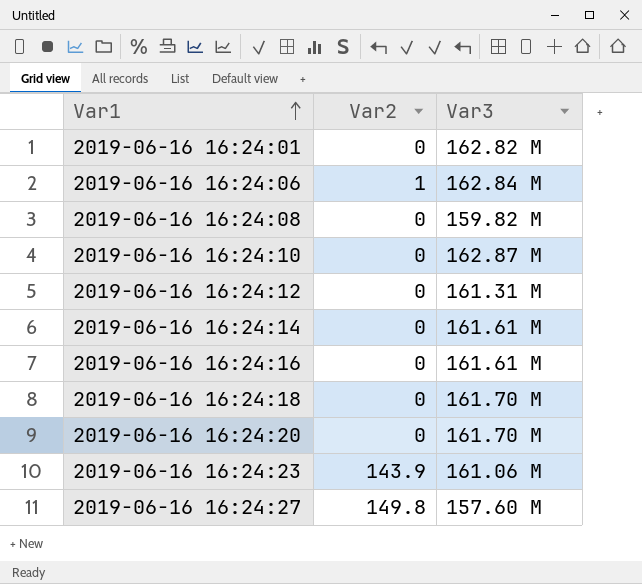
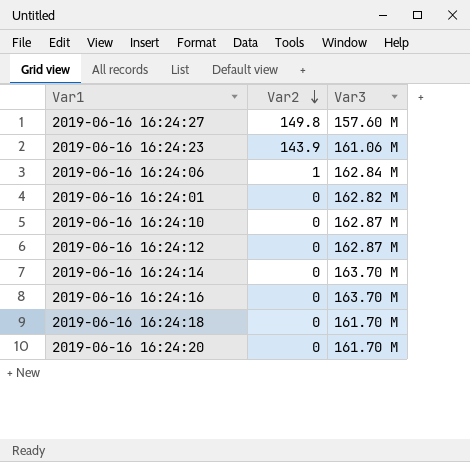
row order: Var1 ascending -> Var2 descending
row 2019-06-16 16:24:08: 0 | 159.82 M -> none
2019-06-16 16:24:12 | Var3: 161.31 M -> 162.87 M
2019-06-16 16:24:14 | Var3: 161.61 M -> 163.70 M
2019-06-16 16:24:16 | Var3: 161.61 M -> 163.70 M

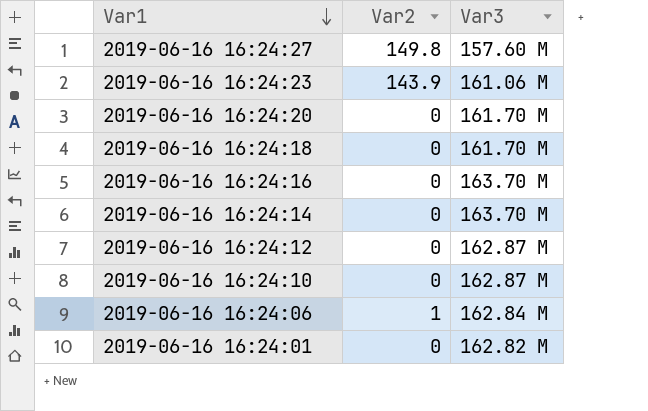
row order: Var2 descending -> Var1 descending

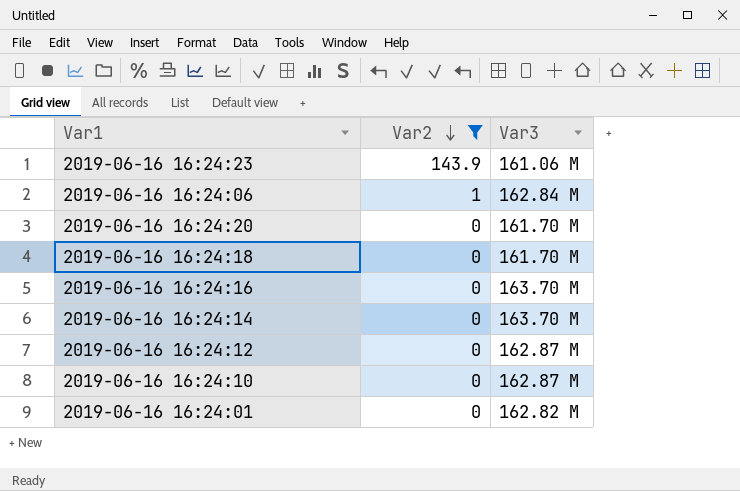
filter: none -> Var2 != 149.8
row order: Var1 descending -> Var2 descending

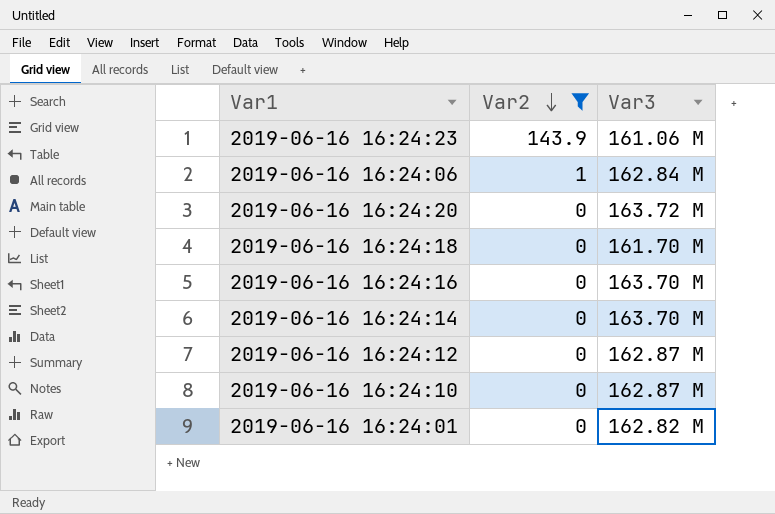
2019-06-16 16:24:20 | Var3: 161.70 M -> 163.72 M

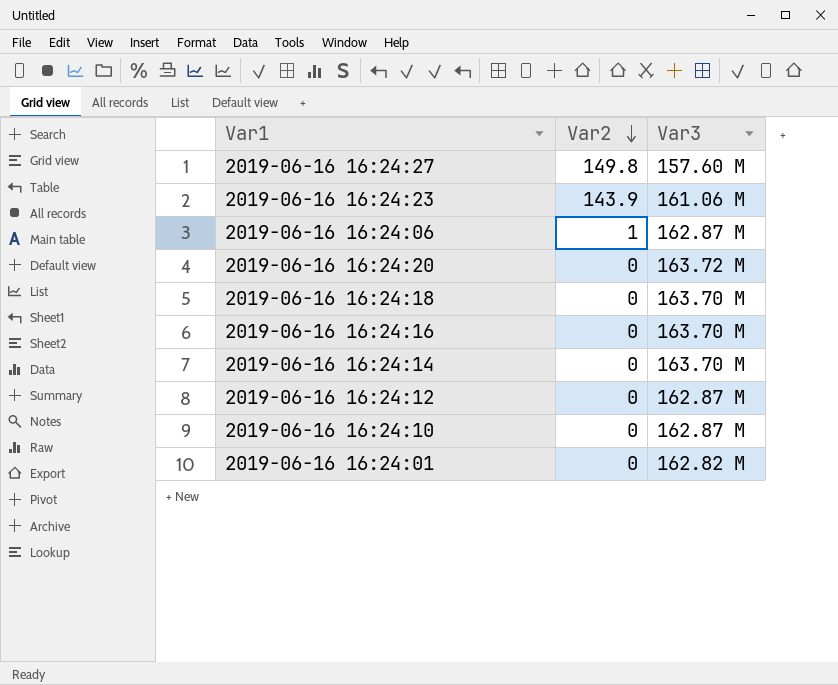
filter: Var2 != 149.8 -> none
2019-06-16 16:24:06 | Var3: 162.84 M -> 162.87 M
2019-06-16 16:24:18 | Var3: 161.70 M -> 163.70 M

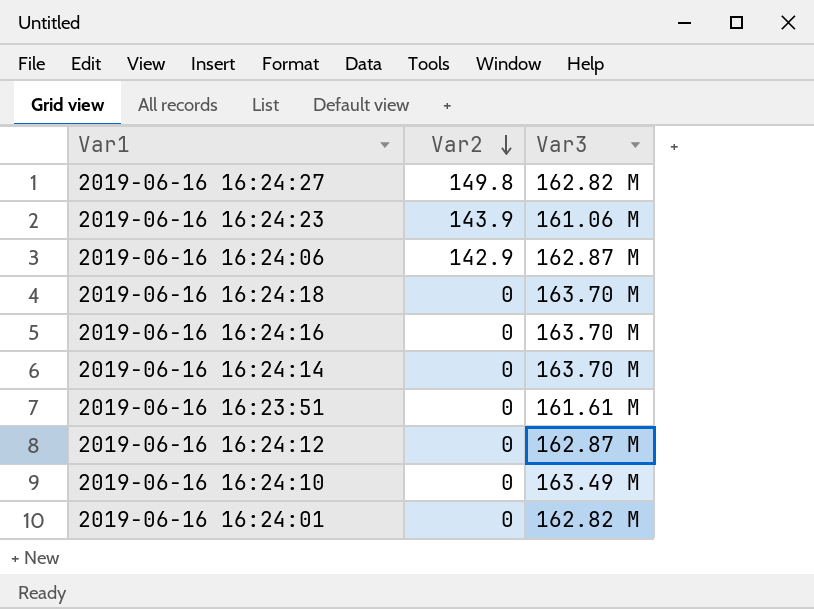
row 2019-06-16 16:24:20: 0 | 163.72 M -> none
2019-06-16 16:24:27 | Var3: 157.60 M -> 162.82 M
2019-06-16 16:24:06 | Var2: 1 -> 142.9
row 2019-06-16 16:23:51: none -> 0 | 161.61 M
2019-06-16 16:24:10 | Var3: 162.87 M -> 163.49 M

